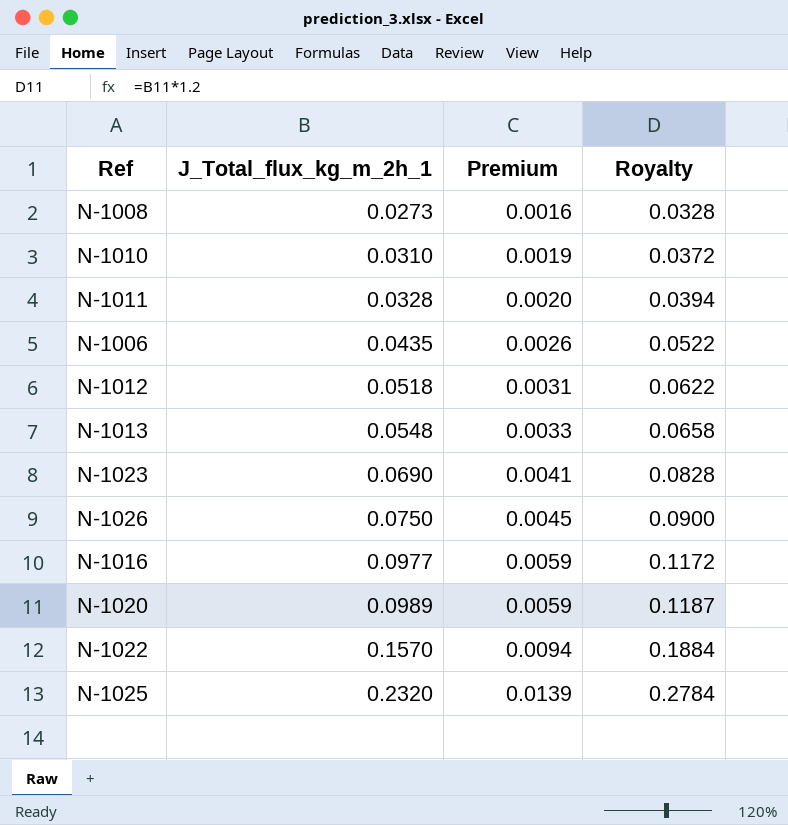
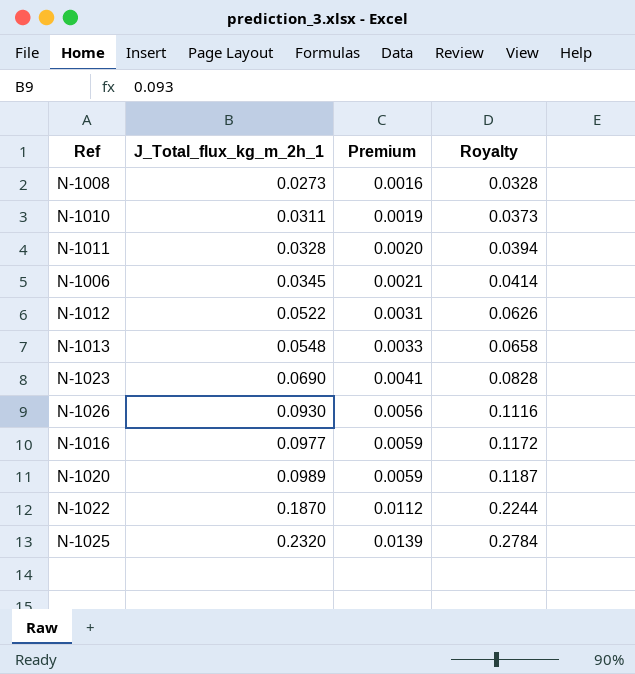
N-1010 | J_Total_flux_kg_m_2h_1: 0.0310 -> 0.0311
N-1010 | Royalty: 0.0372 -> 0.0373
N-1006 | J_Total_flux_kg_m_2h_1: 0.0435 -> 0.0345
N-1006 | Premium: 0.0026 -> 0.0021
N-1006 | Royalty: 0.0522 -> 0.0414
N-1012 | J_Total_flux_kg_m_2h_1: 0.0518 -> 0.0522
N-1012 | Royalty: 0.0622 -> 0.0626
N-1026 | J_Total_flux_kg_m_2h_1: 0.0750 -> 0.0930
N-1026 | Premium: 0.0045 -> 0.0056
N-1026 | Royalty: 0.0900 -> 0.1116
N-1022 | J_Total_flux_kg_m_2h_1: 0.1570 -> 0.1870
N-1022 | Premium: 0.0094 -> 0.0112
N-1022 | Royalty: 0.1884 -> 0.2244

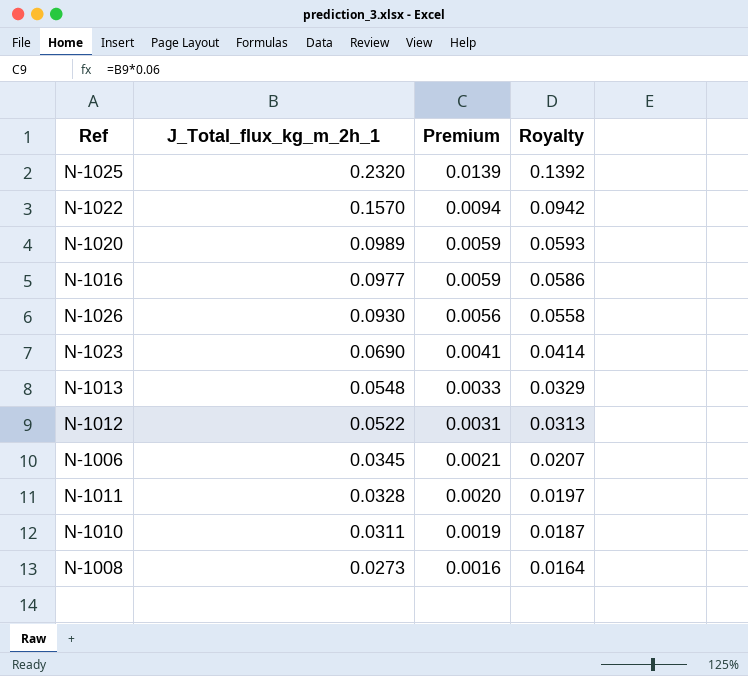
row order: J_Total_flux_kg_m_2h_1 ascending -> J_Total_flux_kg_m_2h_1 descending
column Royalty | formula: [J_Total_flux_kg_m_2h_1] * 1.2 -> [J_Total_flux_kg_m_2h_1] * 0.6
N-1022 | J_Total_flux_kg_m_2h_1: 0.1870 -> 0.1570
N-1022 | Premium: 0.0112 -> 0.0094

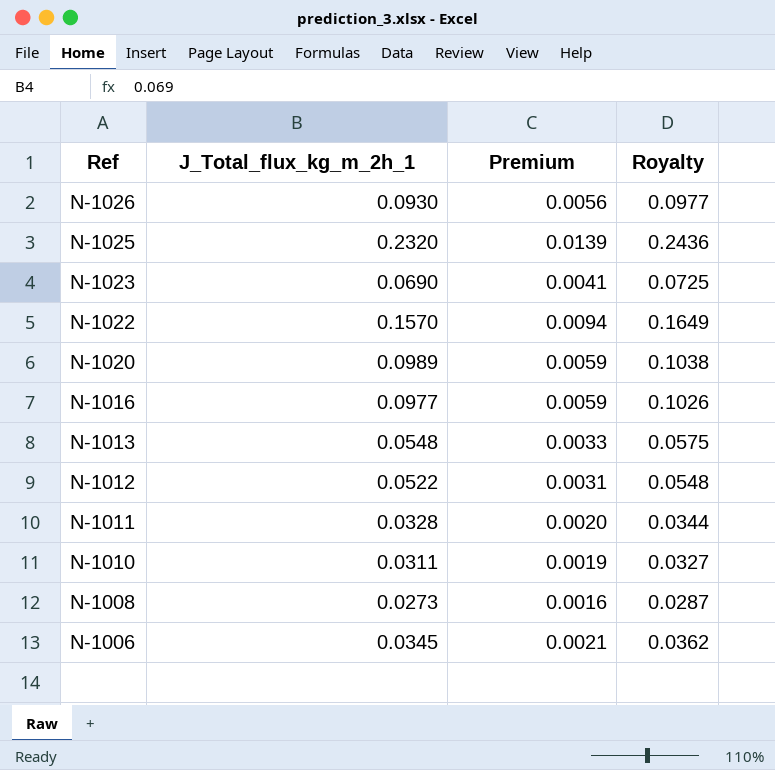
row order: J_Total_flux_kg_m_2h_1 descending -> Ref descending
column Royalty | formula: [J_Total_flux_kg_m_2h_1] * 0.6 -> [J_Total_flux_kg_m_2h_1] * 1.05

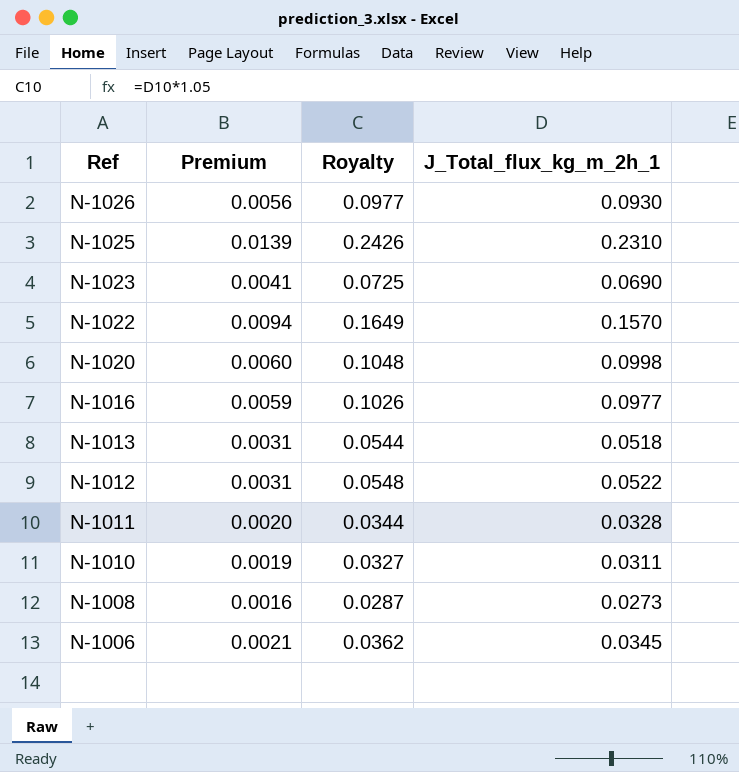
column J_Total_flux_kg_m_2h_1 | position: 2 -> 4
N-1025 | Royalty: 0.2436 -> 0.2426
N-1025 | J_Total_flux_kg_m_2h_1: 0.2320 -> 0.2310
N-1020 | Premium: 0.0059 -> 0.0060
N-1020 | Royalty: 0.1038 -> 0.1048
N-1020 | J_Total_flux_kg_m_2h_1: 0.0989 -> 0.0998
N-1013 | Premium: 0.0033 -> 0.0031
N-1013 | Royalty: 0.0575 -> 0.0544
N-1013 | J_Total_flux_kg_m_2h_1: 0.0548 -> 0.0518

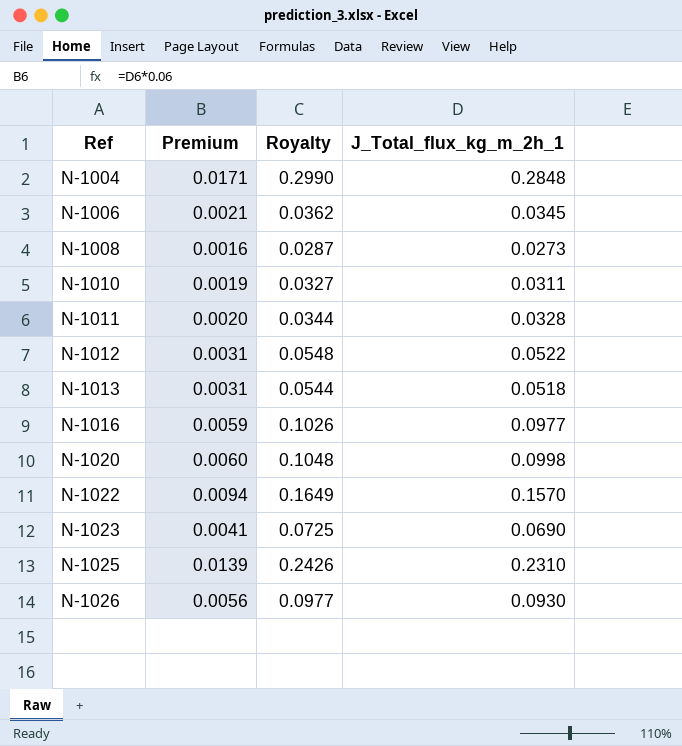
row order: Ref descending -> Ref ascending
row N-1004: none -> 0.0171 | 0.2990 | 0.2848

